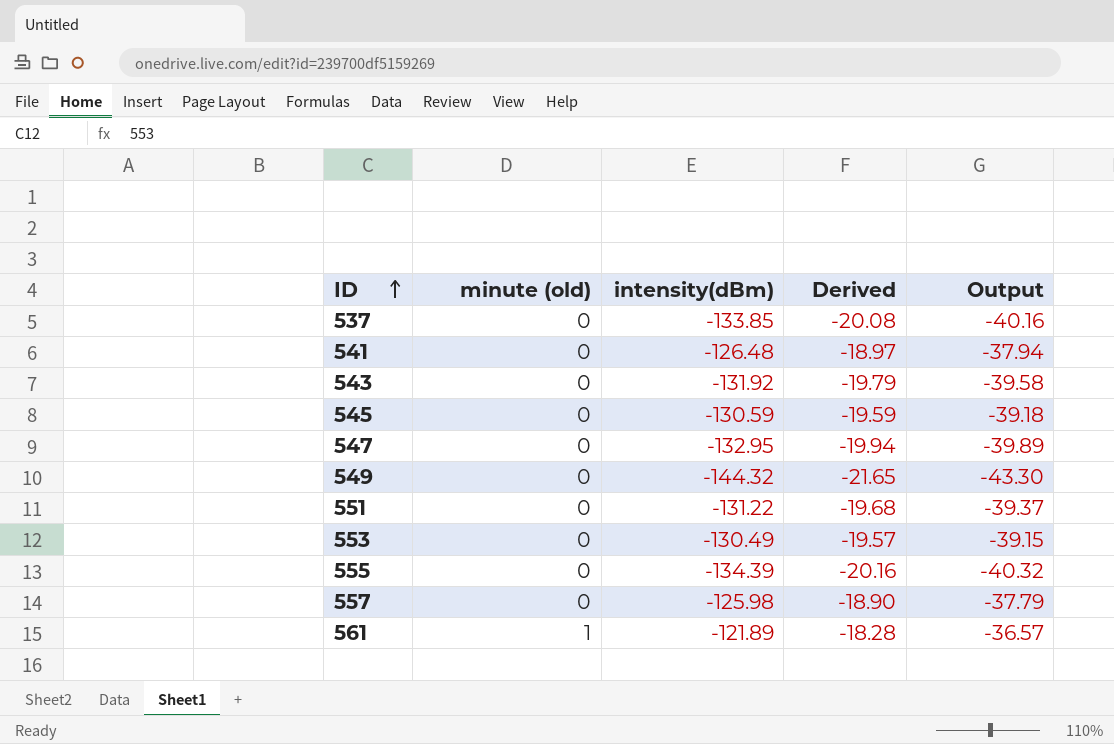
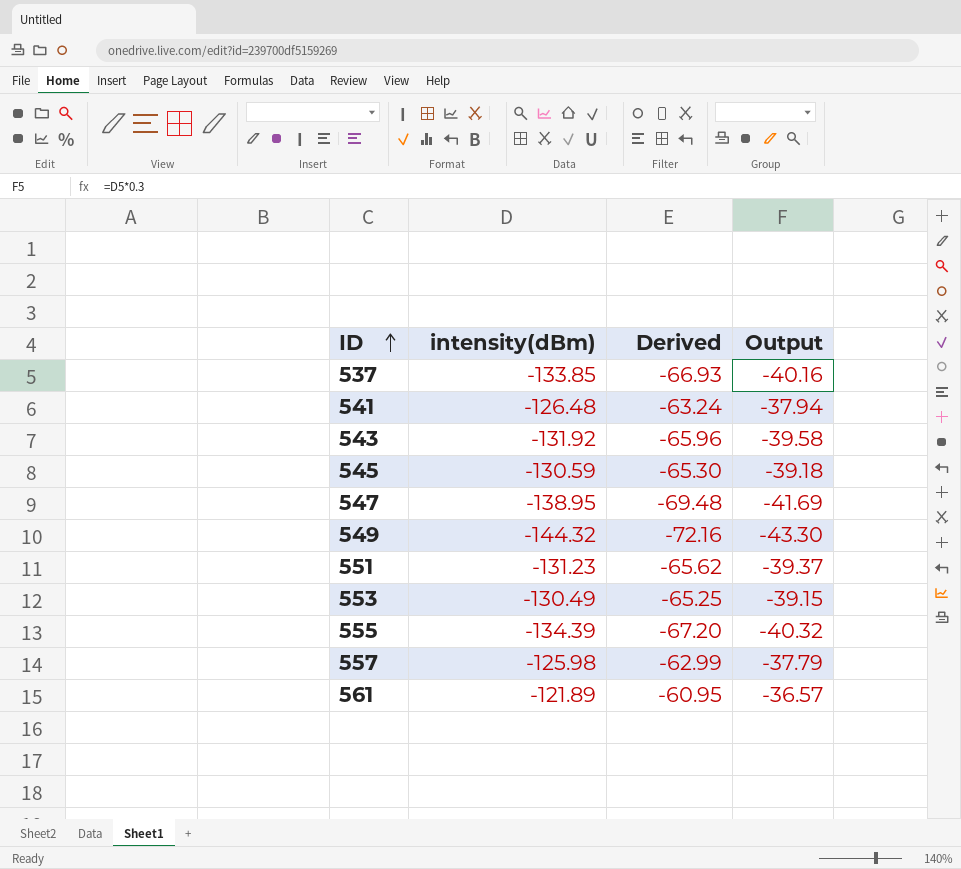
column minute (old) | position: 2 -> none
column Derived | formula: [intensity(dBm)] * 0.15 -> [intensity(dBm)] * 0.5
547 | intensity(dBm): -132.95 -> -138.95
547 | Output: -39.89 -> -41.69
551 | intensity(dBm): -131.22 -> -131.23

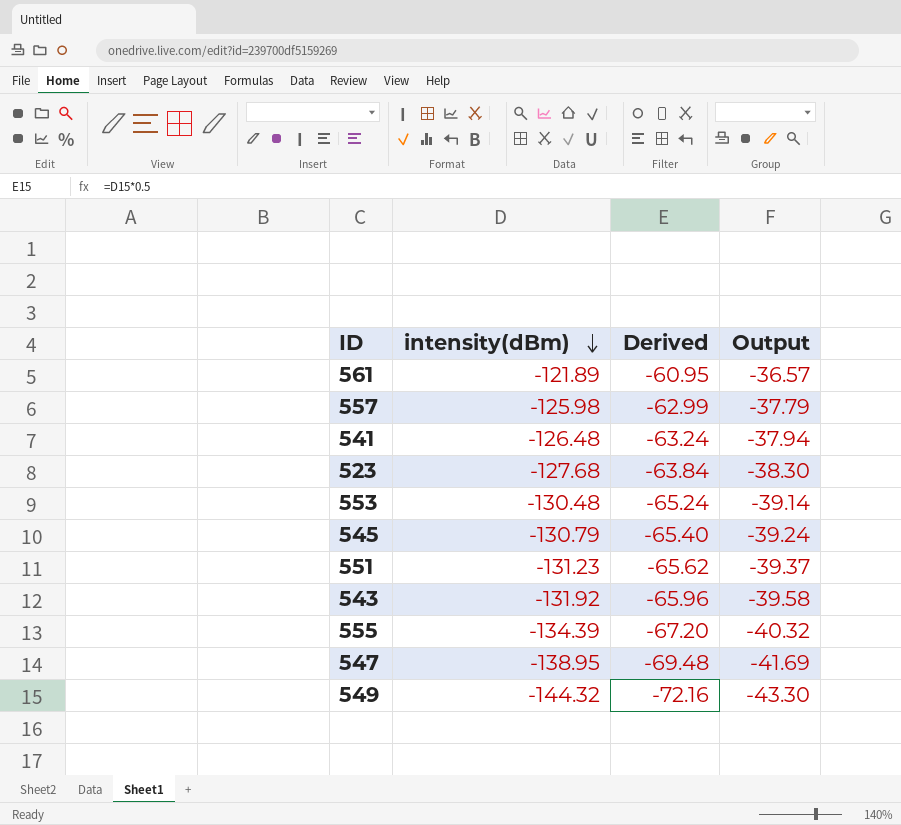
row order: ID ascending -> intensity(dBm) descending
row 537: -133.85 | -66.93 | -40.16 -> none
row 523: none -> -127.68 | -63.84 | -38.30
553 | intensity(dBm): -130.49 -> -130.48
553 | Derived: -65.25 -> -65.24
553 | Output: -39.15 -> -39.14
545 | intensity(dBm): -130.59 -> -130.79
545 | Derived: -65.30 -> -65.40
545 | Output: -39.18 -> -39.24

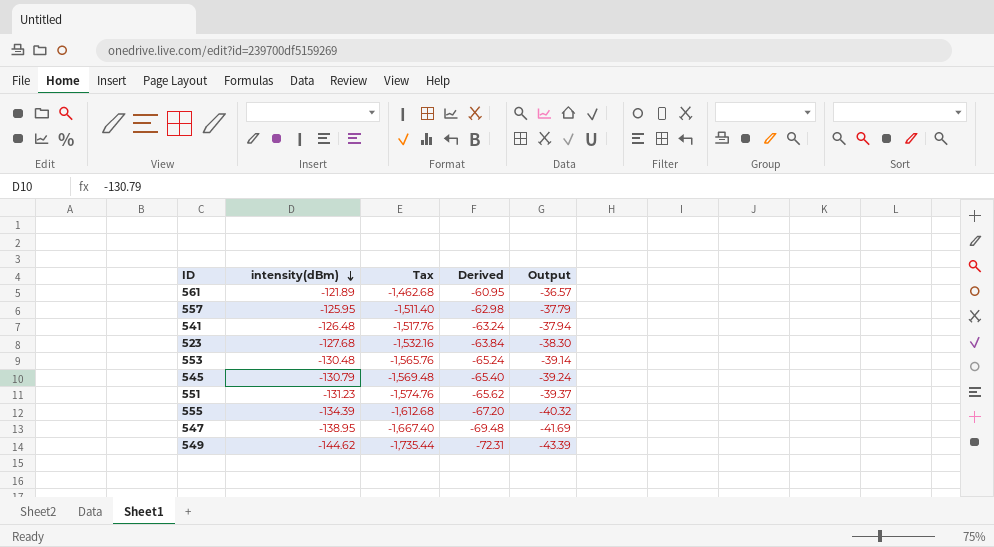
column Tax | formula: none -> [intensity(dBm)] * 12
row 543: -131.92 | -65.96 | -39.58 -> none
557 | intensity(dBm): -125.98 -> -125.95
557 | Derived: -62.99 -> -62.98
549 | intensity(dBm): -144.32 -> -144.62
549 | Derived: -72.16 -> -72.31
549 | Output: -43.30 -> -43.39

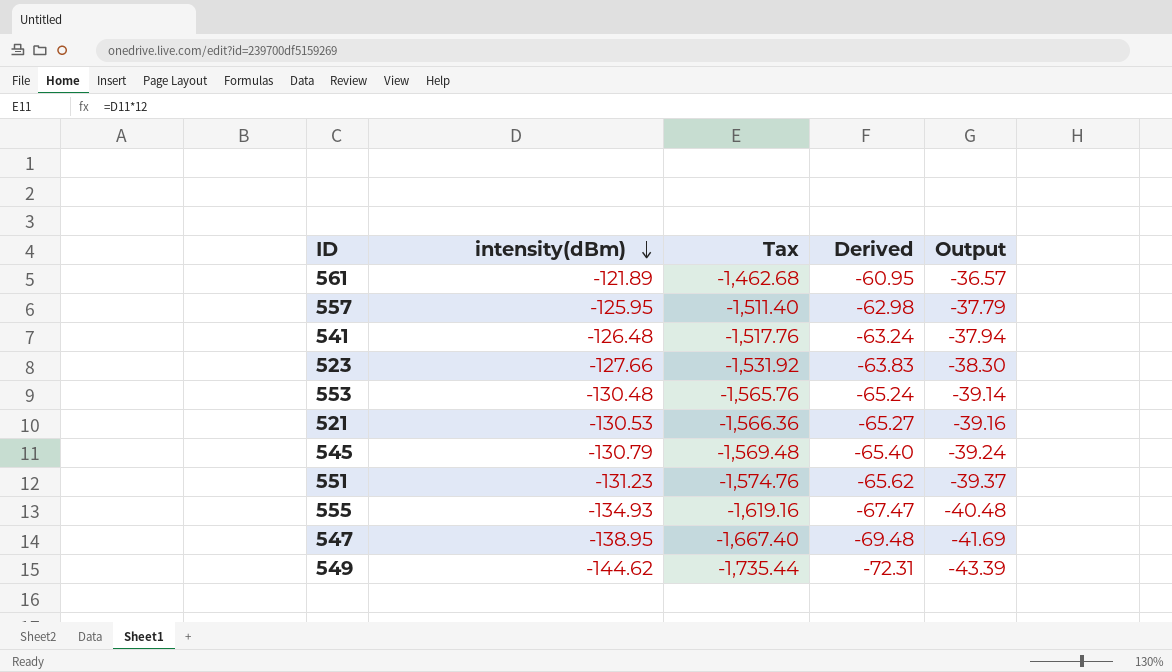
523 | intensity(dBm): -127.68 -> -127.66
523 | Tax: -1,532.16 -> -1,531.92
523 | Derived: -63.84 -> -63.83
row 521: none -> -130.53 | -1,566.36 | -65.27 | -39.16
555 | intensity(dBm): -134.39 -> -134.93
555 | Tax: -1,612.68 -> -1,619.16
555 | Derived: -67.20 -> -67.47
555 | Output: -40.32 -> -40.48

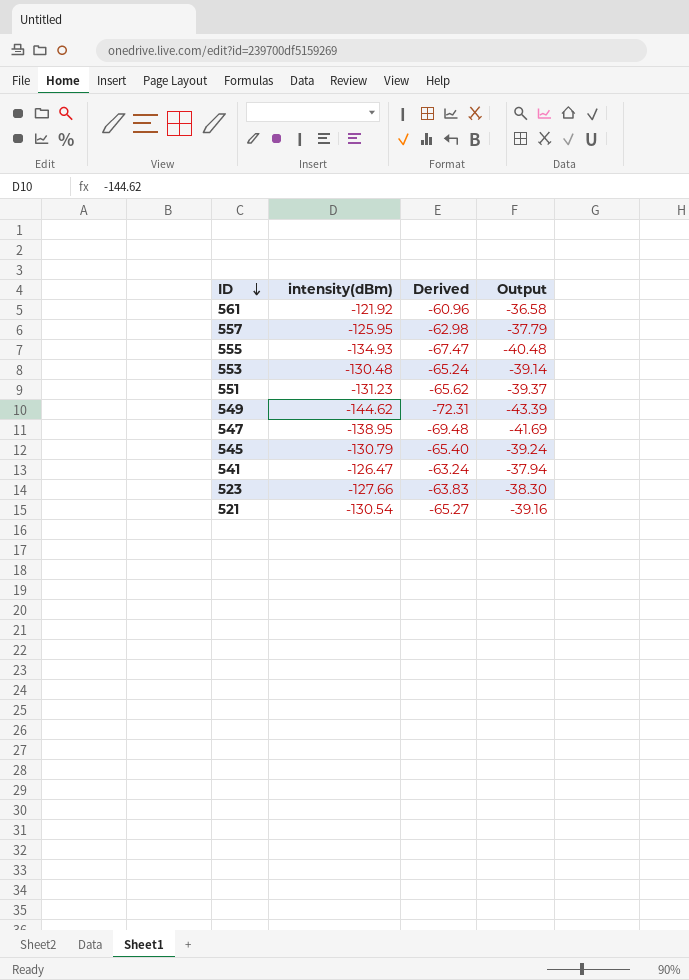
row order: intensity(dBm) descending -> ID descending
column Tax | formula: [intensity(dBm)] * 12 -> none
561 | intensity(dBm): -121.89 -> -121.92
561 | Derived: -60.95 -> -60.96
561 | Output: -36.57 -> -36.58
541 | intensity(dBm): -126.48 -> -126.47
521 | intensity(dBm): -130.53 -> -130.54

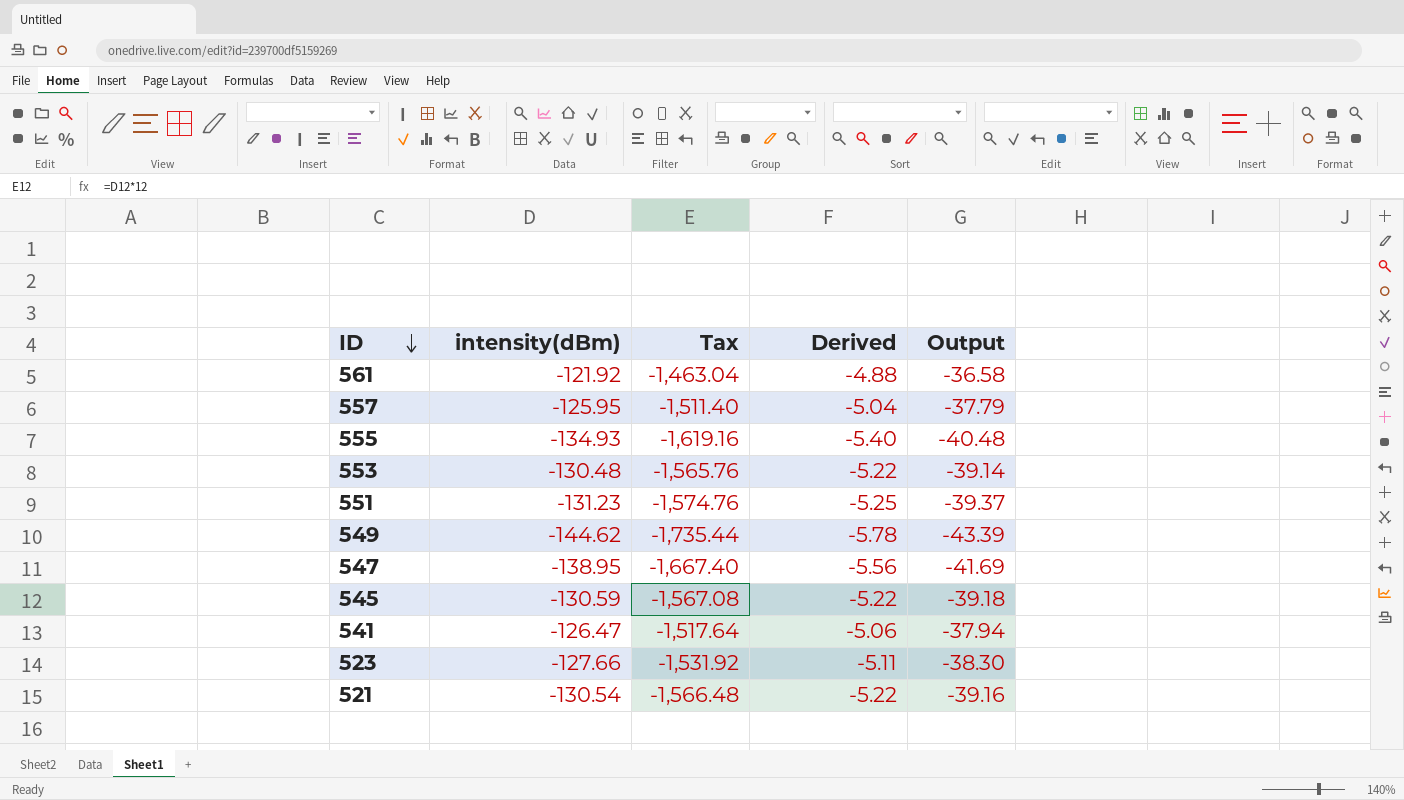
column Tax | formula: none -> [intensity(dBm)] * 12
column Derived | formula: [intensity(dBm)] * 0.5 -> [intensity(dBm)] * 0.04
545 | intensity(dBm): -130.79 -> -130.59
545 | Output: -39.24 -> -39.18

